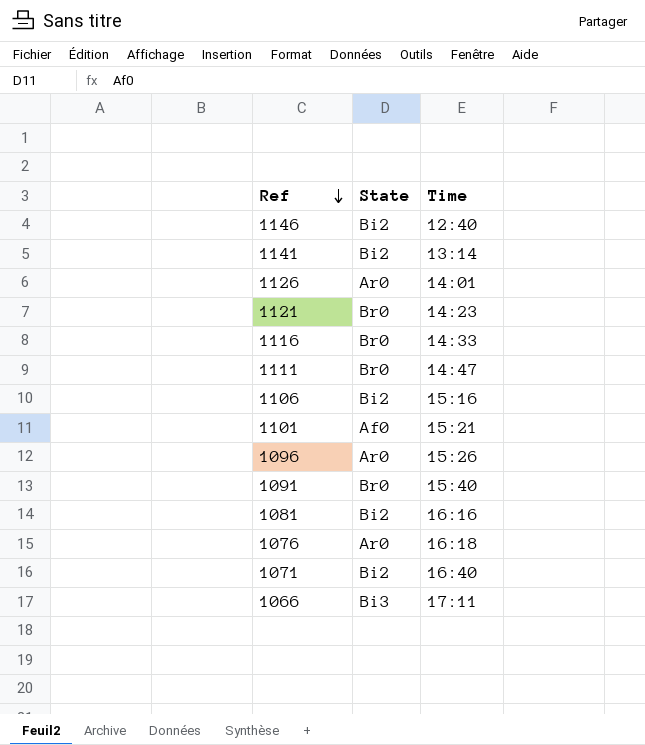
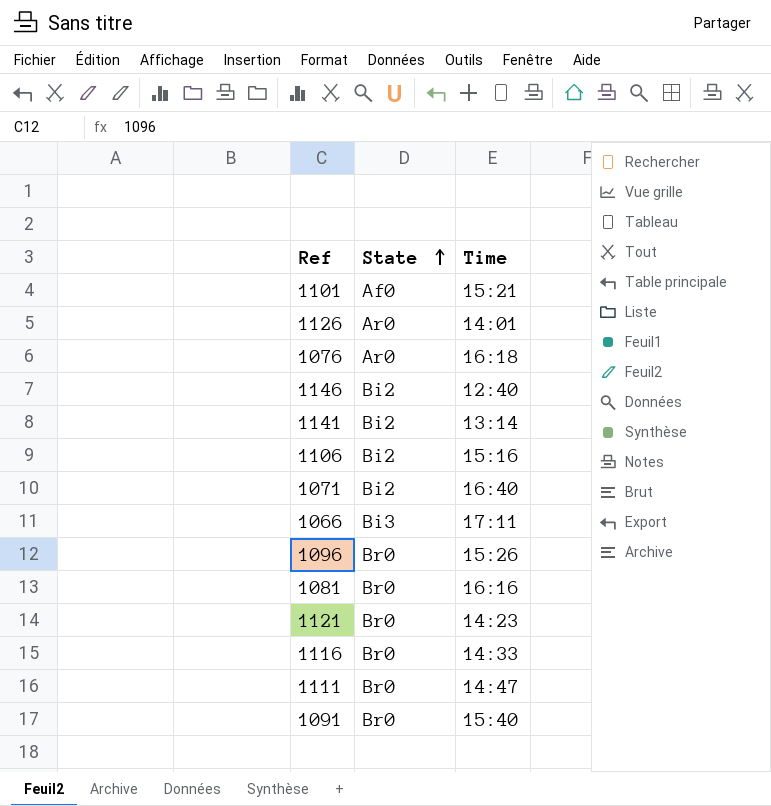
row order: Ref descending -> State ascending
1096 | State: Ar0 -> Br0
1081 | State: Bi2 -> Br0

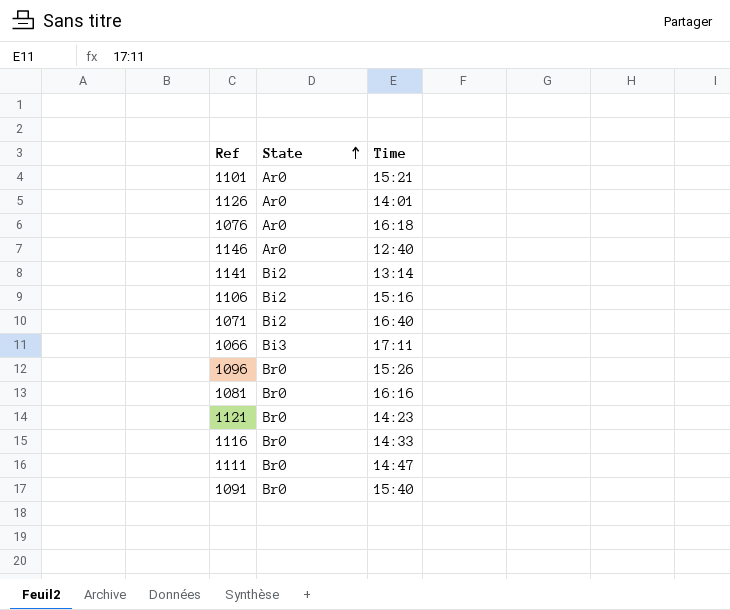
1101 | State: Af0 -> Ar0
1146 | State: Bi2 -> Ar0

